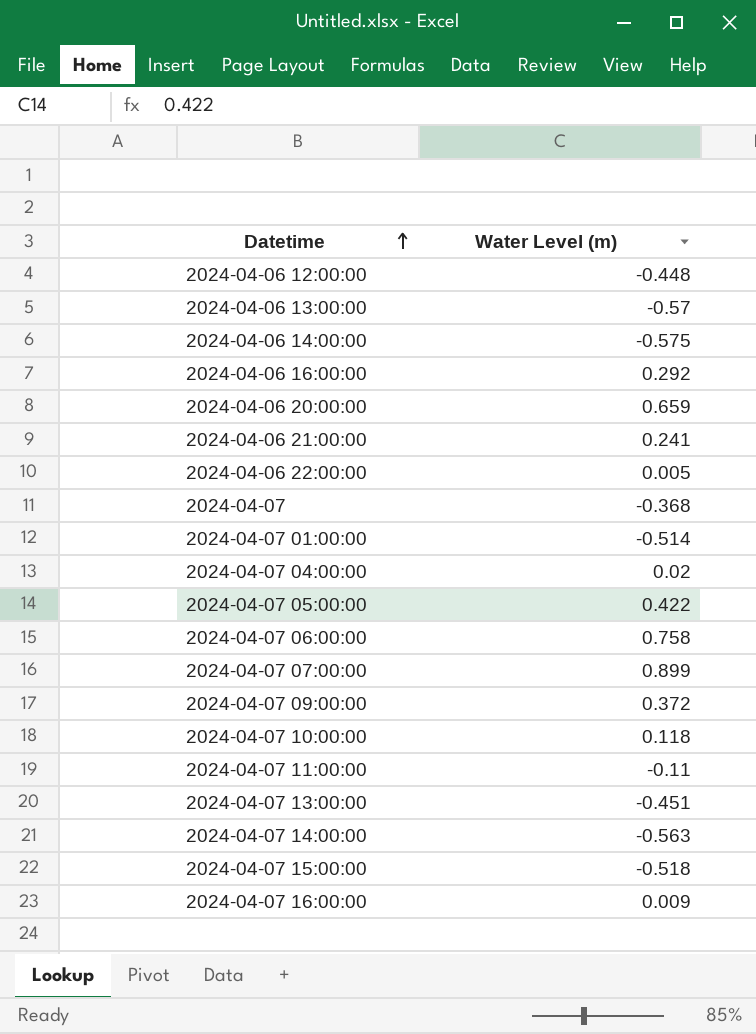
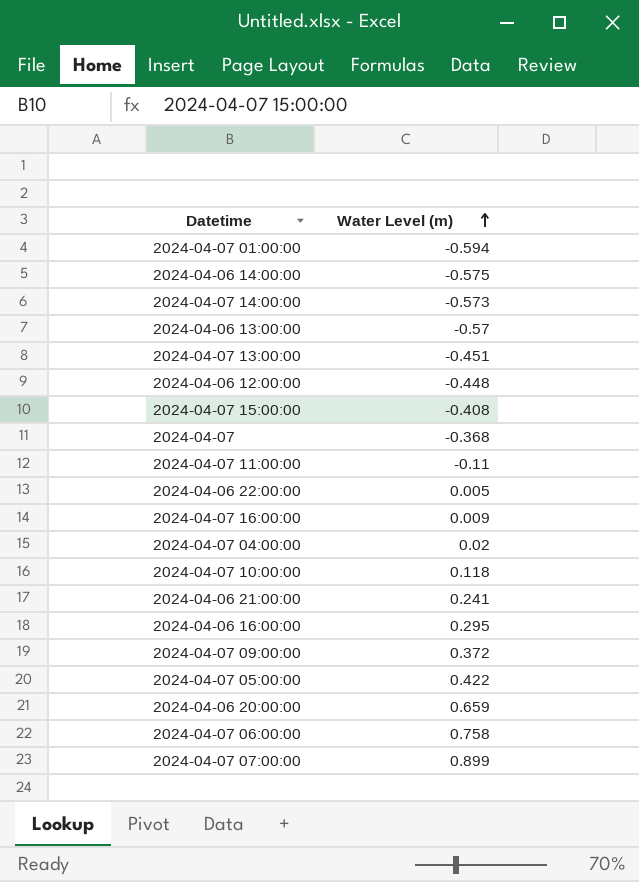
row order: Datetime ascending -> Water Level (m) ascending
2024-04-07 01:00:00 | Water Level (m): -0.514 -> -0.594
2024-04-07 14:00:00 | Water Level (m): -0.563 -> -0.573
2024-04-07 15:00:00 | Water Level (m): -0.518 -> -0.408
2024-04-06 16:00:00 | Water Level (m): 0.292 -> 0.295

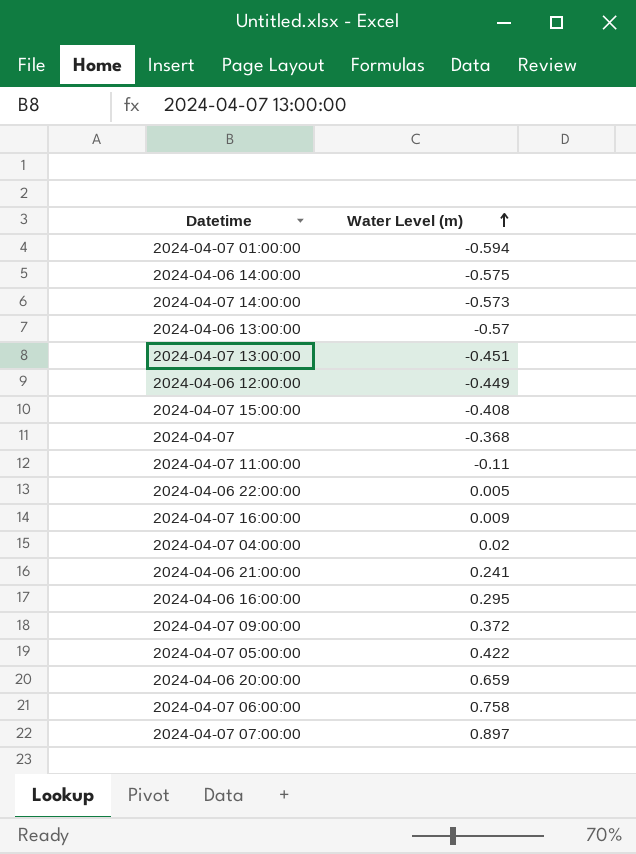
row 2024-04-07 10:00:00: 0.118 -> none
2024-04-06 12:00:00 | Water Level (m): -0.448 -> -0.449
2024-04-07 07:00:00 | Water Level (m): 0.899 -> 0.897

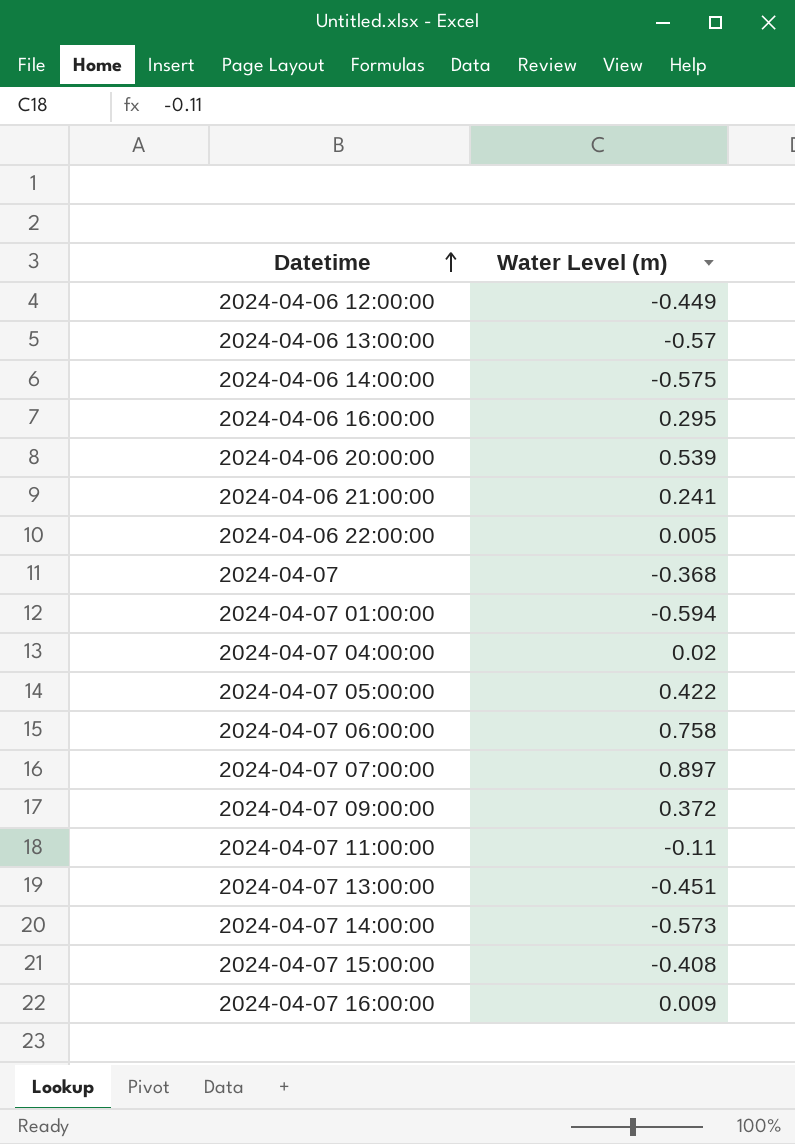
row order: Water Level (m) ascending -> Datetime ascending
2024-04-06 20:00:00 | Water Level (m): 0.659 -> 0.539

